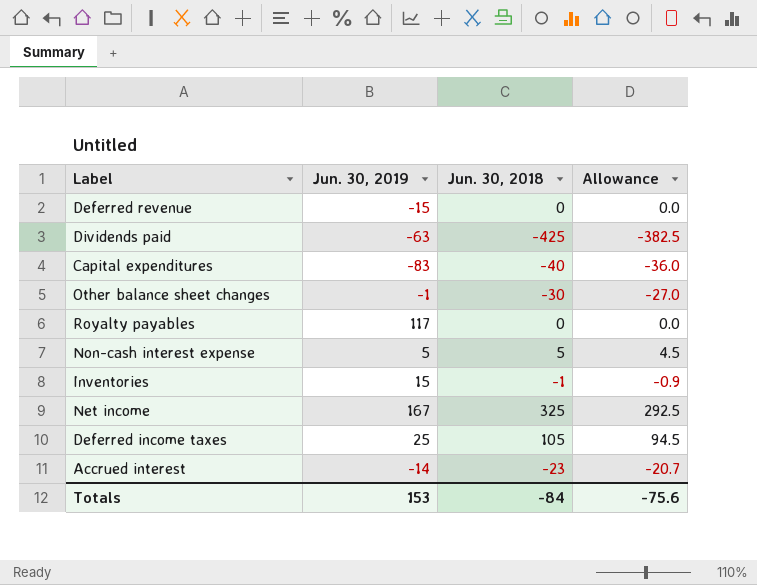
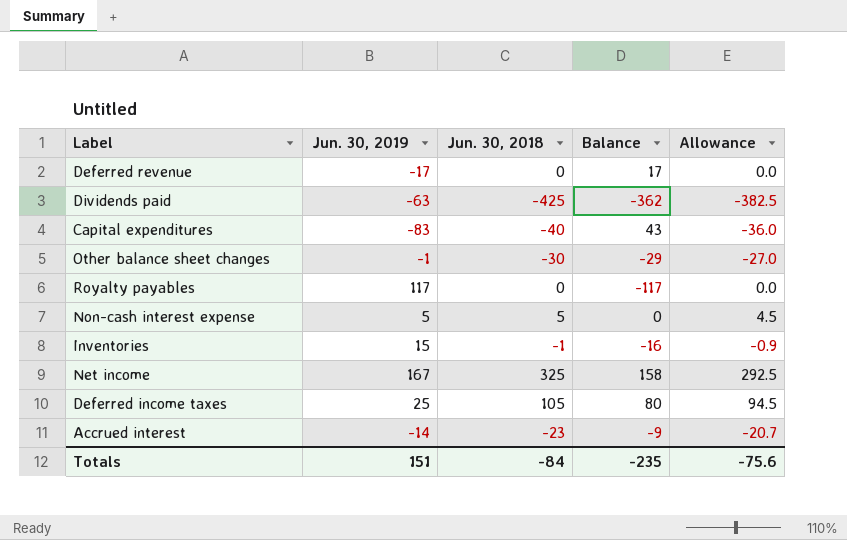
column Balance | formula: none -> [Jun. 30, 2018] - [Jun. 30, 2019]
Deferred revenue | Jun. 30, 2019: -15 -> -17
Totals | Jun. 30, 2019: 153 -> 151

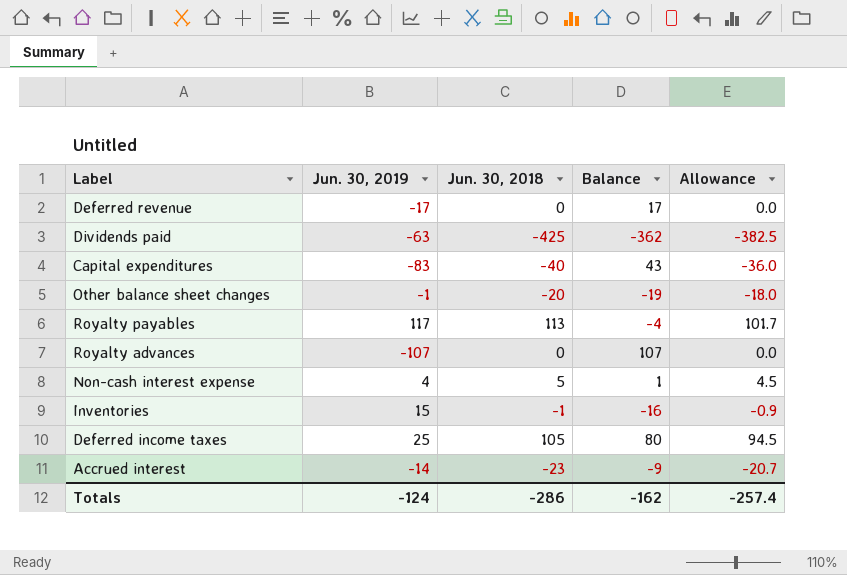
row Net income: 167 | 325 | 158 | 292.5 -> none
Other balance sheet changes | Jun. 30, 2018: -30 -> -20
Other balance sheet changes | Balance: -29 -> -19
Other balance sheet changes | Allowance: -27.0 -> -18.0
Royalty payables | Jun. 30, 2018: 0 -> 113
Royalty payables | Balance: -117 -> -4
Royalty payables | Allowance: 0.0 -> 101.7
row Royalty advances: none -> -107 | 0 | 107 | 0.0
Non-cash interest expense | Jun. 30, 2019: 5 -> 4
Non-cash interest expense | Balance: 0 -> 1
Totals | Jun. 30, 2019: 151 -> -124
Totals | Jun. 30, 2018: -84 -> -286
Totals | Balance: -235 -> -162
Totals | Allowance: -75.6 -> -257.4

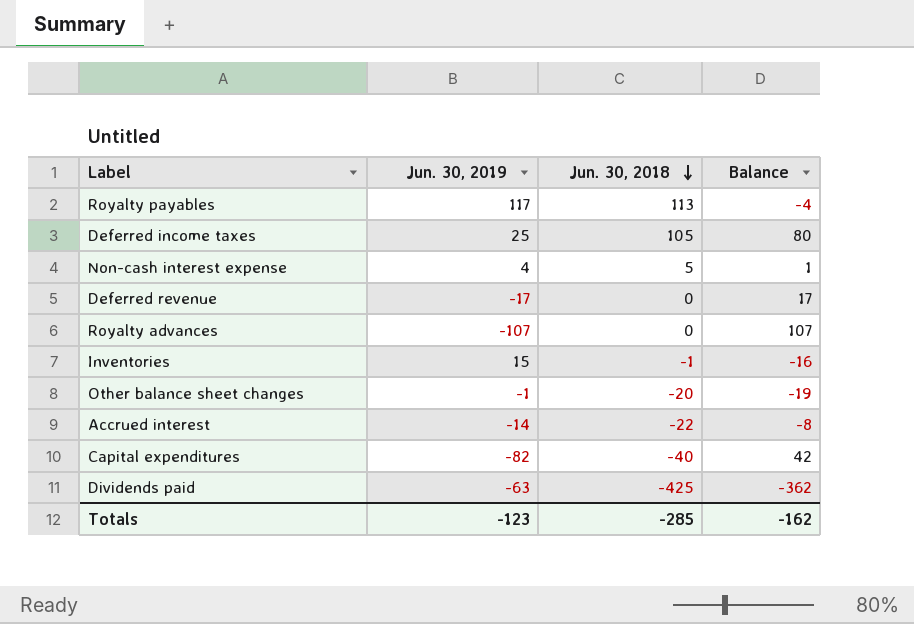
row order: none -> Jun. 30, 2018 descending
column Allowance | formula: [Jun. 30, 2018] * 0.9 -> none
Accrued interest | Jun. 30, 2018: -23 -> -22
Accrued interest | Balance: -9 -> -8
Capital expenditures | Jun. 30, 2019: -83 -> -82
Capital expenditures | Balance: 43 -> 42
Totals | Jun. 30, 2019: -124 -> -123
Totals | Jun. 30, 2018: -286 -> -285

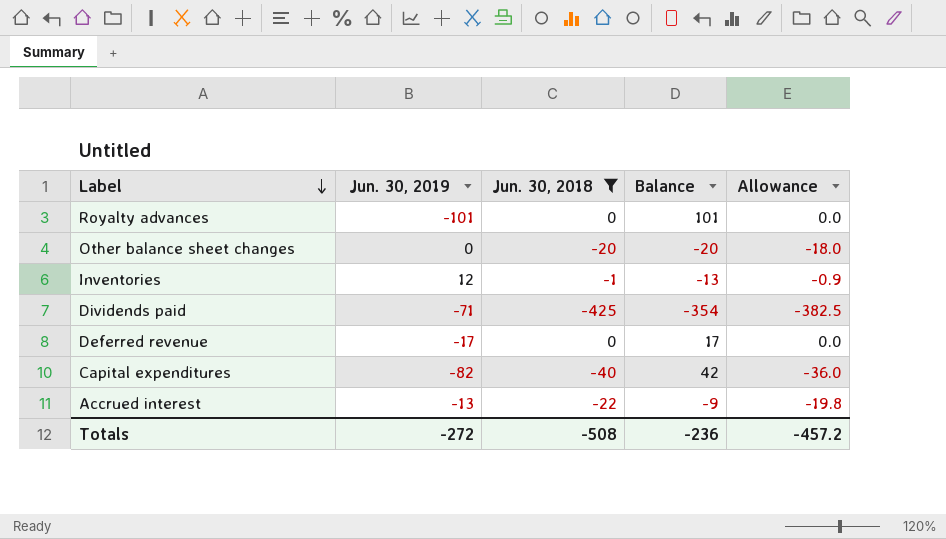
filter: none -> Jun. 30, 2018 <= 0
row order: Jun. 30, 2018 descending -> Label descending
column Allowance | formula: none -> [Jun. 30, 2018] * 0.9
Royalty advances | Jun. 30, 2019: -107 -> -101
Royalty advances | Balance: 107 -> 101
Other balance sheet changes | Jun. 30, 2019: -1 -> 0
Other balance sheet changes | Balance: -19 -> -20
Inventories | Jun. 30, 2019: 15 -> 12
Inventories | Balance: -16 -> -13
Dividends paid | Jun. 30, 2019: -63 -> -71
Dividends paid | Balance: -362 -> -354
Accrued interest | Jun. 30, 2019: -14 -> -13
Accrued interest | Balance: -8 -> -9
Totals | Jun. 30, 2019: -123 -> -272
Totals | Jun. 30, 2018: -285 -> -508
Totals | Balance: -162 -> -236

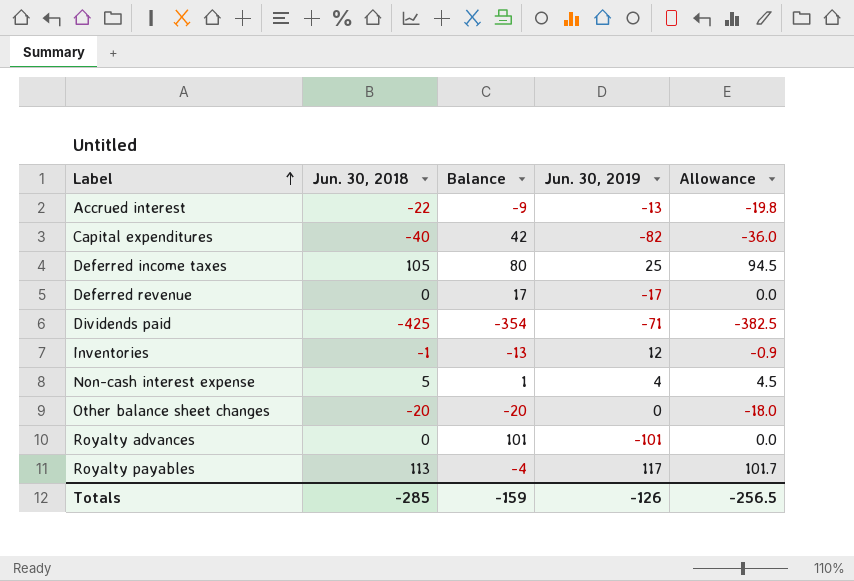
filter: Jun. 30, 2018 <= 0 -> none
row order: Label descending -> Label ascending
column Jun. 30, 2019 | position: 2 -> 4
Totals | Jun. 30, 2018: -508 -> -285
Totals | Balance: -236 -> -159
Totals | Jun. 30, 2019: -272 -> -126
Totals | Allowance: -457.2 -> -256.5

